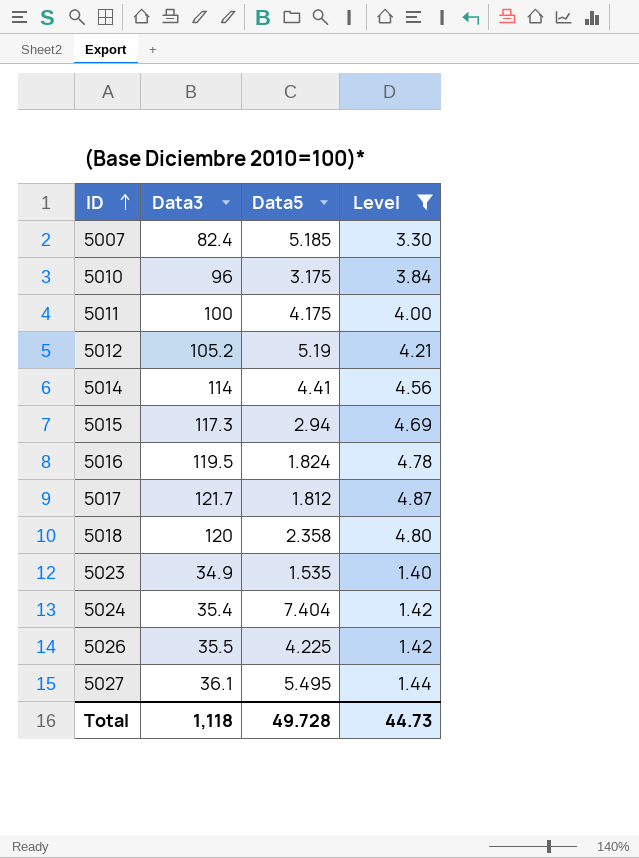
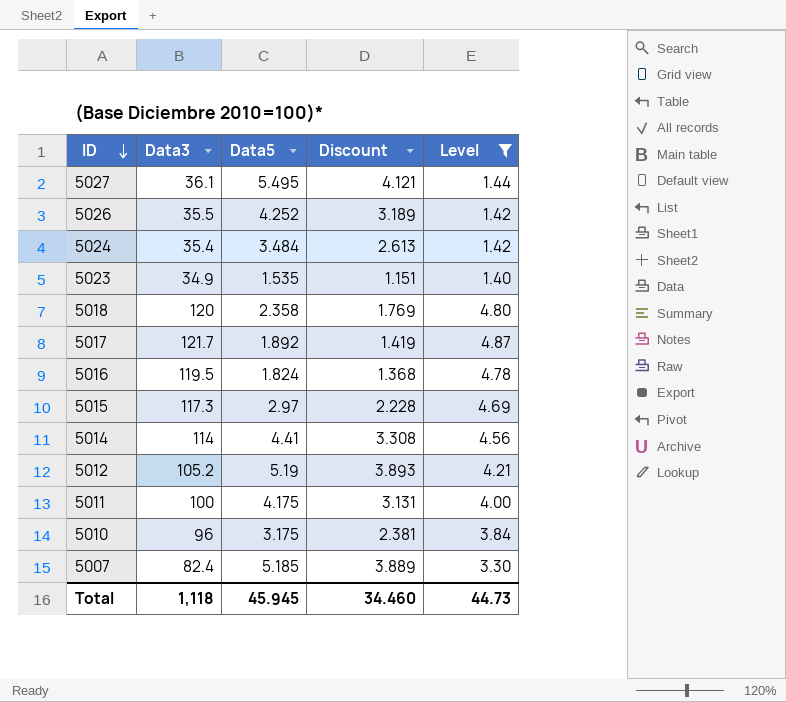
row order: ID ascending -> ID descending
column Discount | formula: none -> [Data5] * 0.75
5026 | Data5: 4.225 -> 4.252
5024 | Data5: 7.404 -> 3.484
5017 | Data5: 1.812 -> 1.892
5015 | Data5: 2.94 -> 2.97
Total | Data5: 49.728 -> 45.945

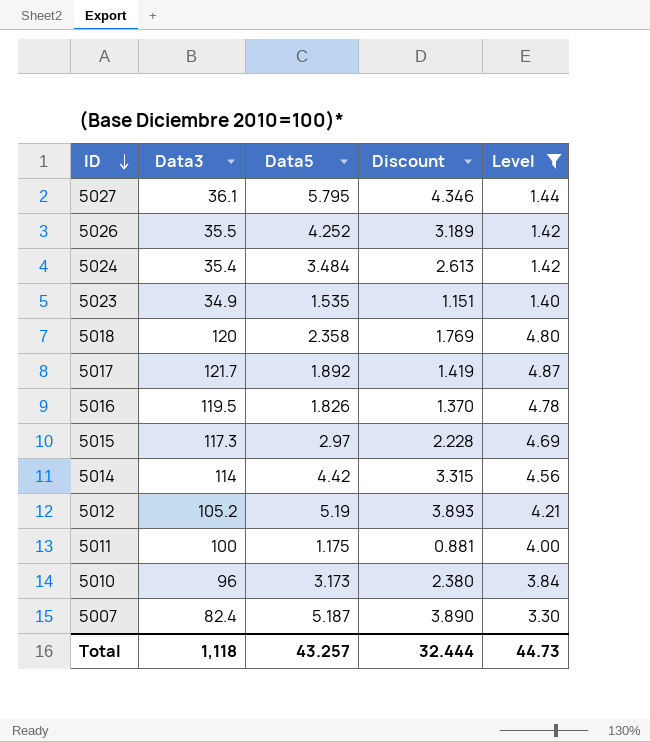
5027 | Data5: 5.495 -> 5.795
5027 | Discount: 4.121 -> 4.346
5016 | Data5: 1.824 -> 1.826
5016 | Discount: 1.368 -> 1.370
5014 | Data5: 4.41 -> 4.42
5014 | Discount: 3.308 -> 3.315
5011 | Data5: 4.175 -> 1.175
5011 | Discount: 3.131 -> 0.881
5010 | Data5: 3.175 -> 3.173
5010 | Discount: 2.381 -> 2.380
5007 | Data5: 5.185 -> 5.187
5007 | Discount: 3.889 -> 3.890
Total | Data5: 45.945 -> 43.257
Total | Discount: 34.460 -> 32.444

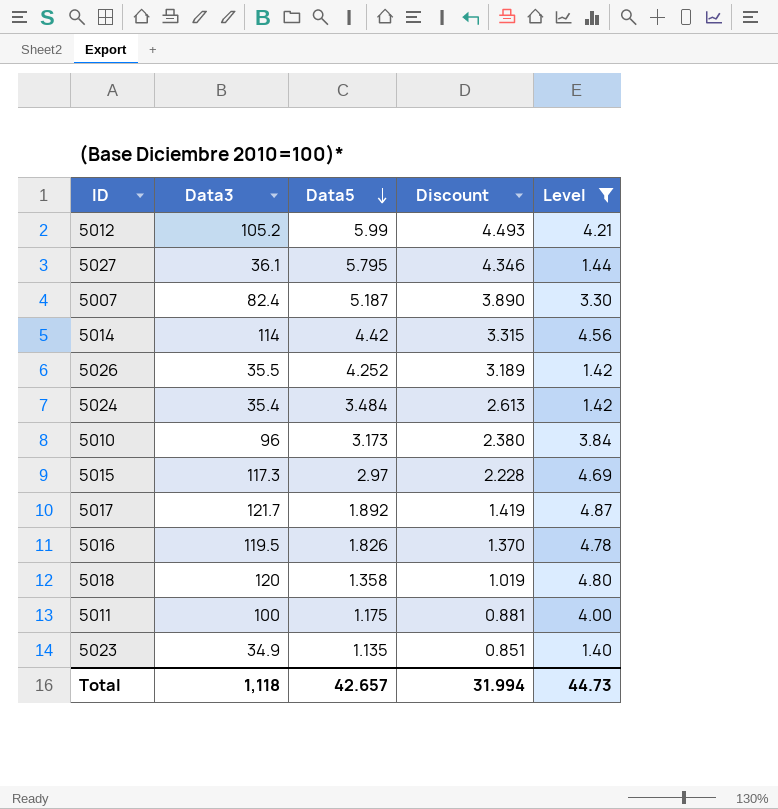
row order: ID descending -> Data5 descending
5012 | Data5: 5.19 -> 5.99
5012 | Discount: 3.893 -> 4.493
5018 | Data5: 2.358 -> 1.358
5018 | Discount: 1.769 -> 1.019
5023 | Data5: 1.535 -> 1.135
5023 | Discount: 1.151 -> 0.851
Total | Data5: 43.257 -> 42.657
Total | Discount: 32.444 -> 31.994

